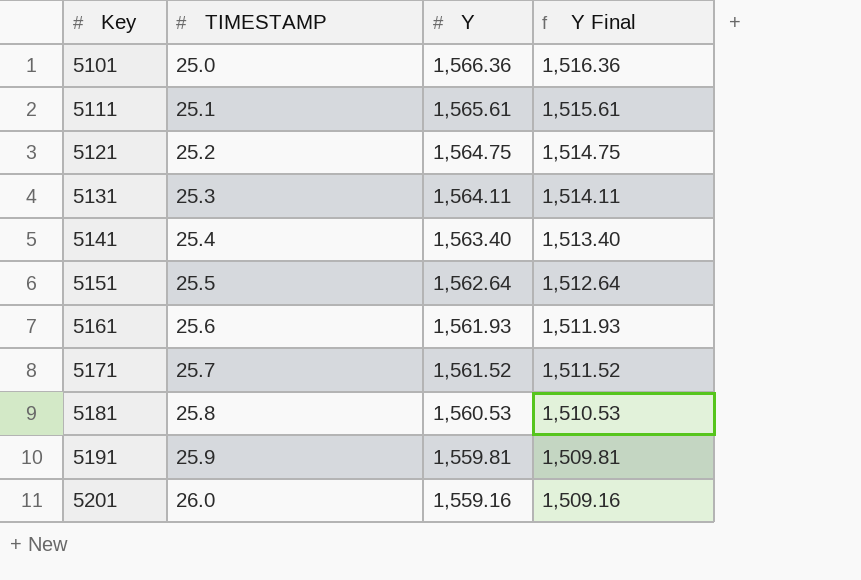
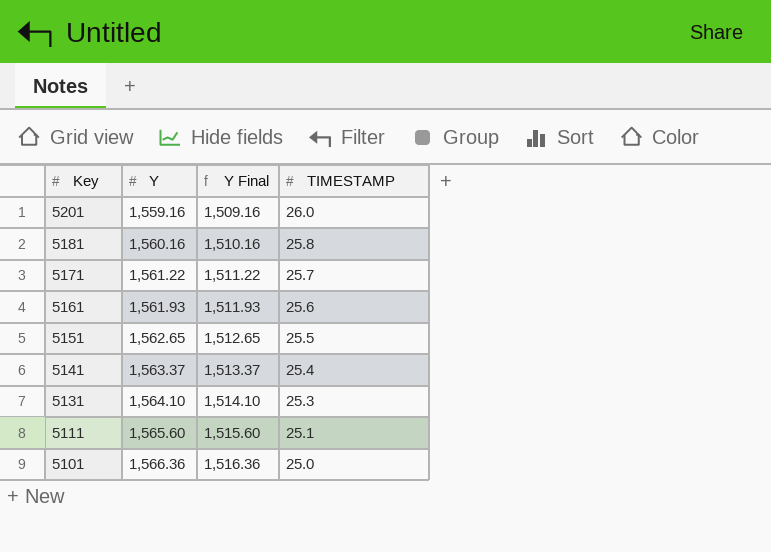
row order: Key ascending -> Key descending
column TIMESTAMP | position: 2 -> 4
row 5121: 25.2 | 1,564.75 | 1,514.75 -> none
row 5191: 25.9 | 1,559.81 | 1,509.81 -> none
5181 | Y: 1,560.53 -> 1,560.16
5181 | Y Final: 1,510.53 -> 1,510.16
5171 | Y: 1,561.52 -> 1,561.22
5171 | Y Final: 1,511.52 -> 1,511.22
5151 | Y: 1,562.64 -> 1,562.65
5151 | Y Final: 1,512.64 -> 1,512.65
5141 | Y: 1,563.40 -> 1,563.37
5141 | Y Final: 1,513.40 -> 1,513.37
5131 | Y: 1,564.11 -> 1,564.10
5131 | Y Final: 1,514.11 -> 1,514.10
5111 | Y: 1,565.61 -> 1,565.60
5111 | Y Final: 1,515.61 -> 1,515.60

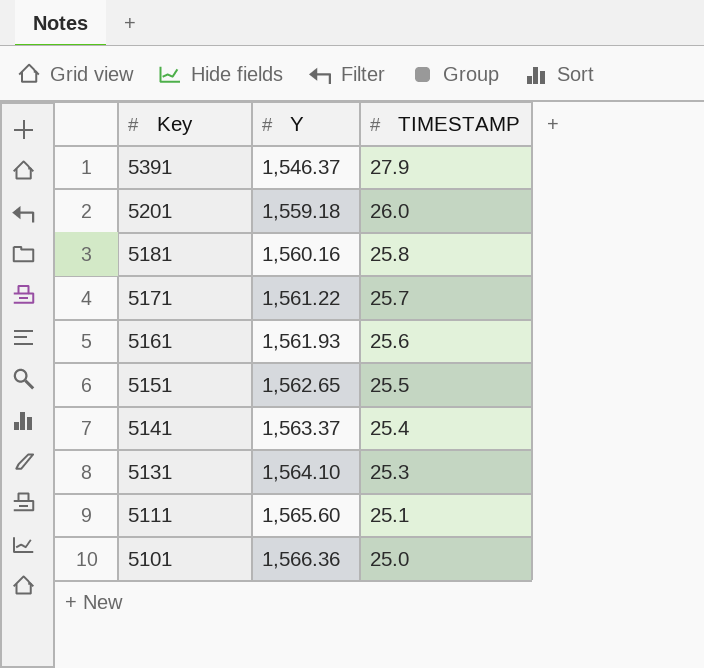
column Y Final | formula: [Y] - 50 -> none
row 5391: none -> 1,546.37 | 27.9
5201 | Y: 1,559.16 -> 1,559.18

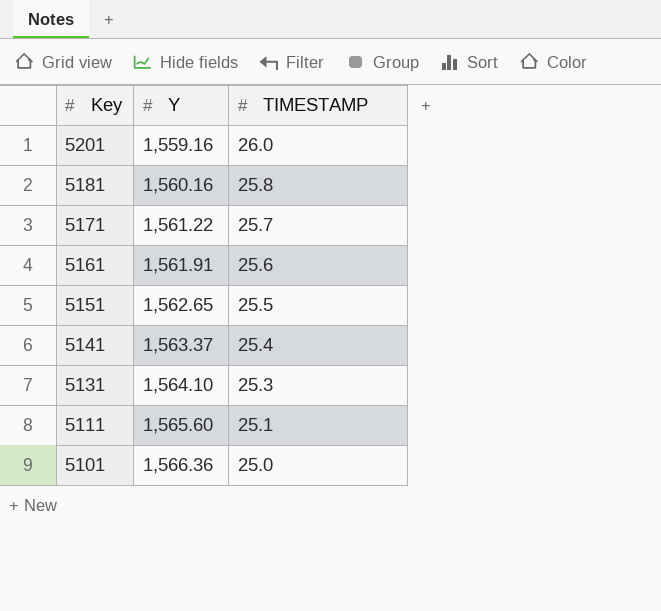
row 5391: 1,546.37 | 27.9 -> none
5201 | Y: 1,559.18 -> 1,559.16
5161 | Y: 1,561.93 -> 1,561.91

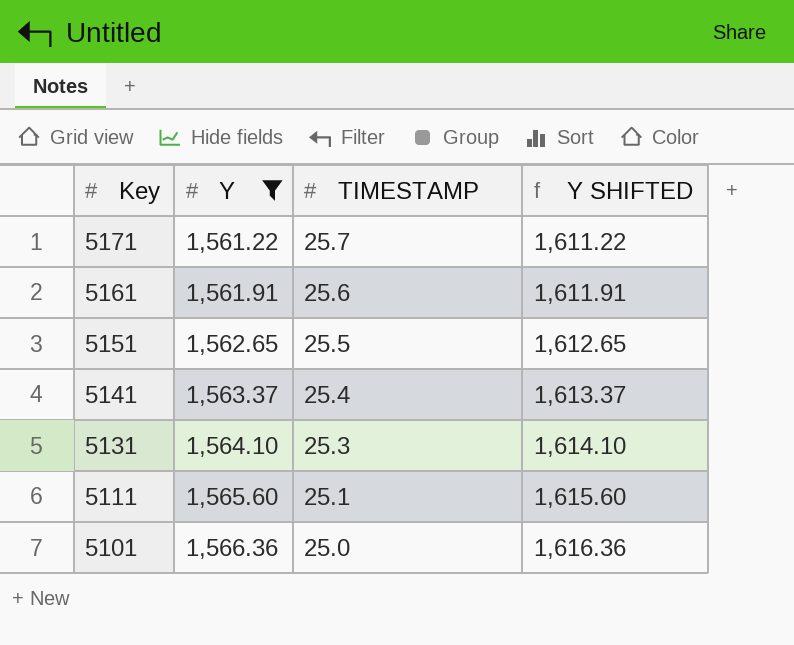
filter: none -> Y >= 1,561.22
column Y SHIFTED | formula: none -> [Y] + 50

